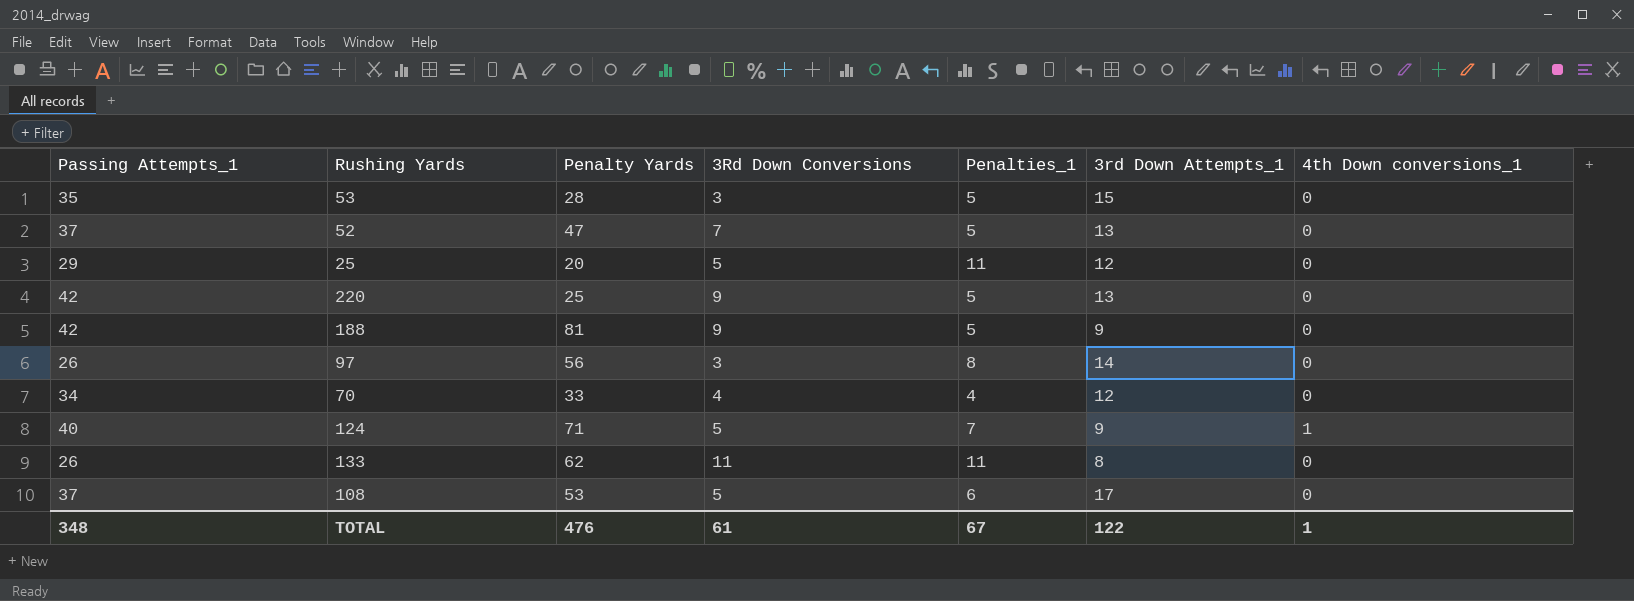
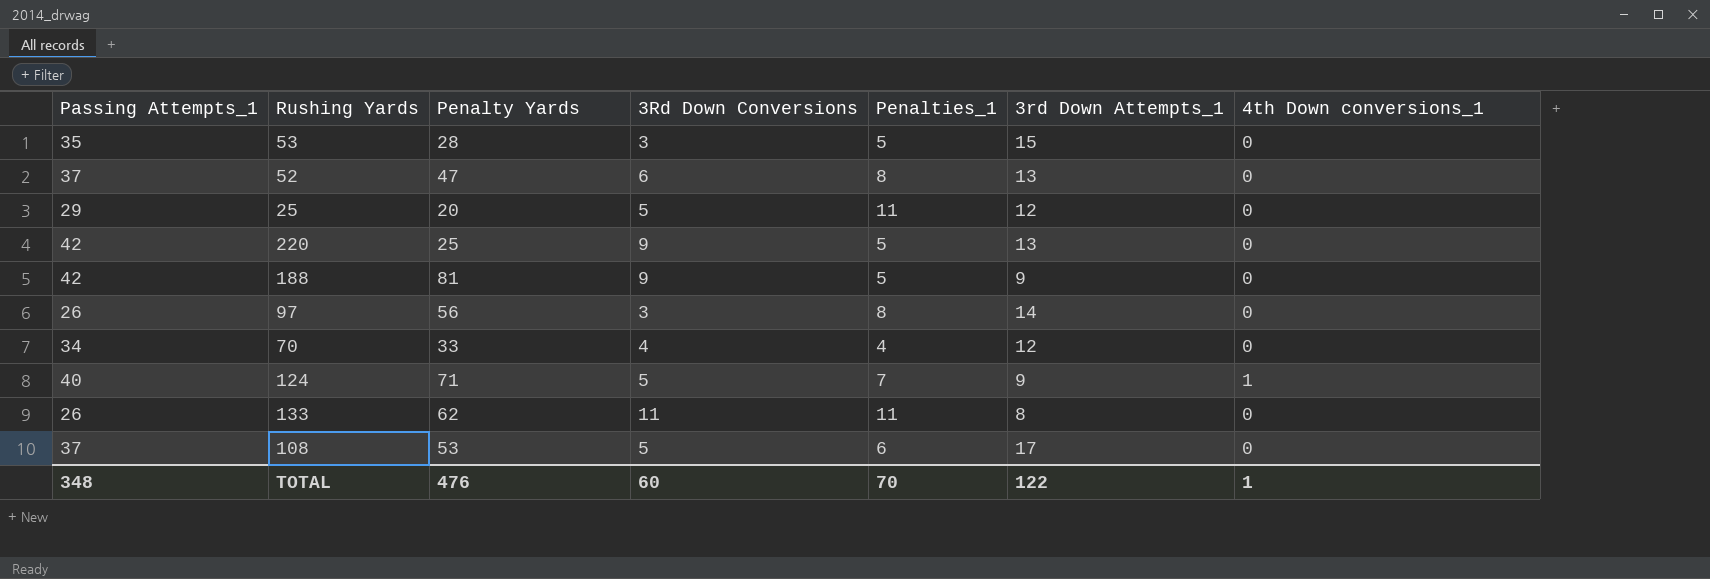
52 | 3Rd Down Conversions: 7 -> 6
52 | Penalties_1: 5 -> 8
TOTAL | 3Rd Down Conversions: 61 -> 60
TOTAL | Penalties_1: 67 -> 70

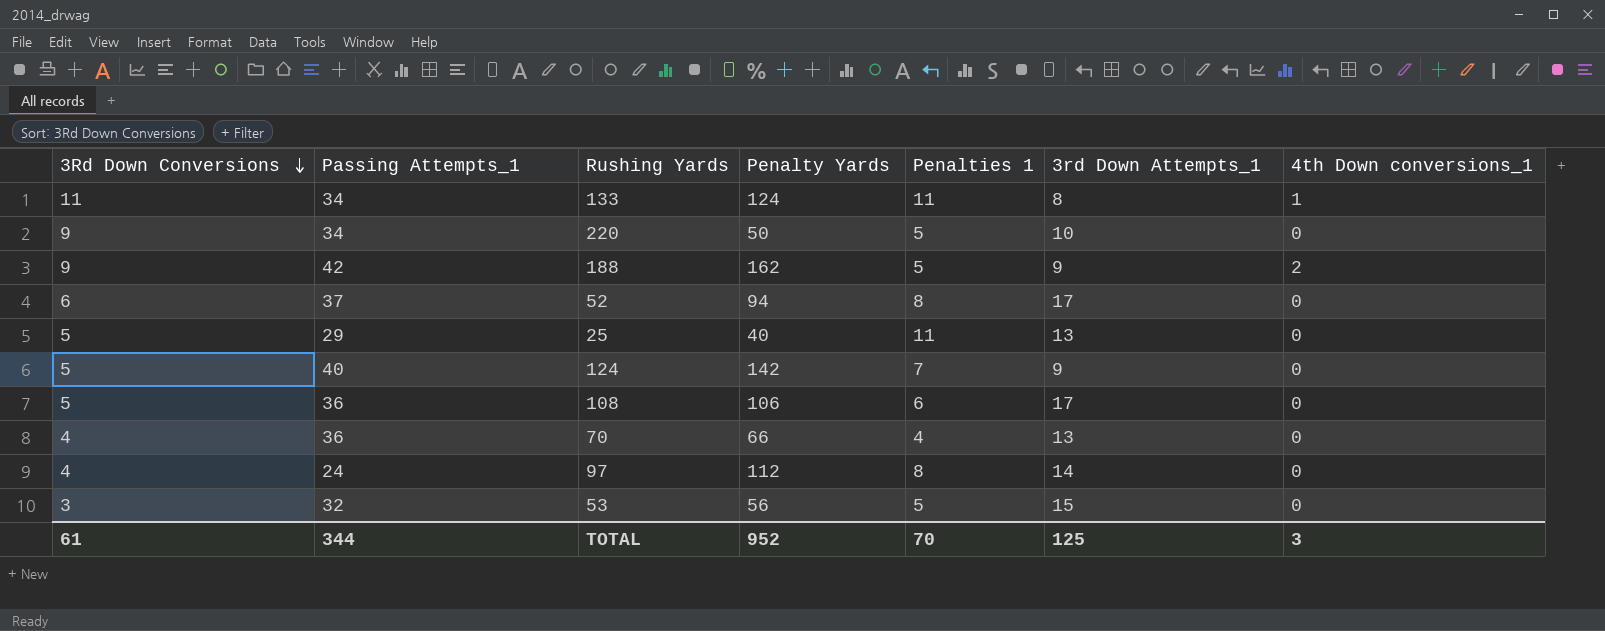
row order: none -> 3Rd Down Conversions descending
column 3Rd Down Conversions | position: 4 -> 1
column name: Penalties_1 -> Penalties 1
133 | Passing Attempts_1: 26 -> 34
133 | Penalty Yards: 62 -> 124
133 | 4th Down conversions_1: 0 -> 1
220 | Passing Attempts_1: 42 -> 34
220 | Penalty Yards: 25 -> 50
220 | 3rd Down Attempts_1: 13 -> 10
188 | Penalty Yards: 81 -> 162
188 | 4th Down conversions_1: 0 -> 2
52 | Penalty Yards: 47 -> 94
52 | 3rd Down Attempts_1: 13 -> 17
25 | Penalty Yards: 20 -> 40
25 | 3rd Down Attempts_1: 12 -> 13
124 | Penalty Yards: 71 -> 142
124 | 4th Down conversions_1: 1 -> 0
108 | Passing Attempts_1: 37 -> 36
108 | Penalty Yards: 53 -> 106
70 | Passing Attempts_1: 34 -> 36
70 | Penalty Yards: 33 -> 66
70 | 3rd Down Attempts_1: 12 -> 13
97 | 3Rd Down Conversions: 3 -> 4
97 | Passing Attempts_1: 26 -> 24
97 | Penalty Yards: 56 -> 112
53 | Passing Attempts_1: 35 -> 32
53 | Penalty Yards: 28 -> 56
TOTAL | 3Rd Down Conversions: 60 -> 61
TOTAL | Passing Attempts_1: 348 -> 344
TOTAL | Penalty Yards: 476 -> 952
TOTAL | 3rd Down Attempts_1: 122 -> 125
TOTAL | 4th Down conversions_1: 1 -> 3

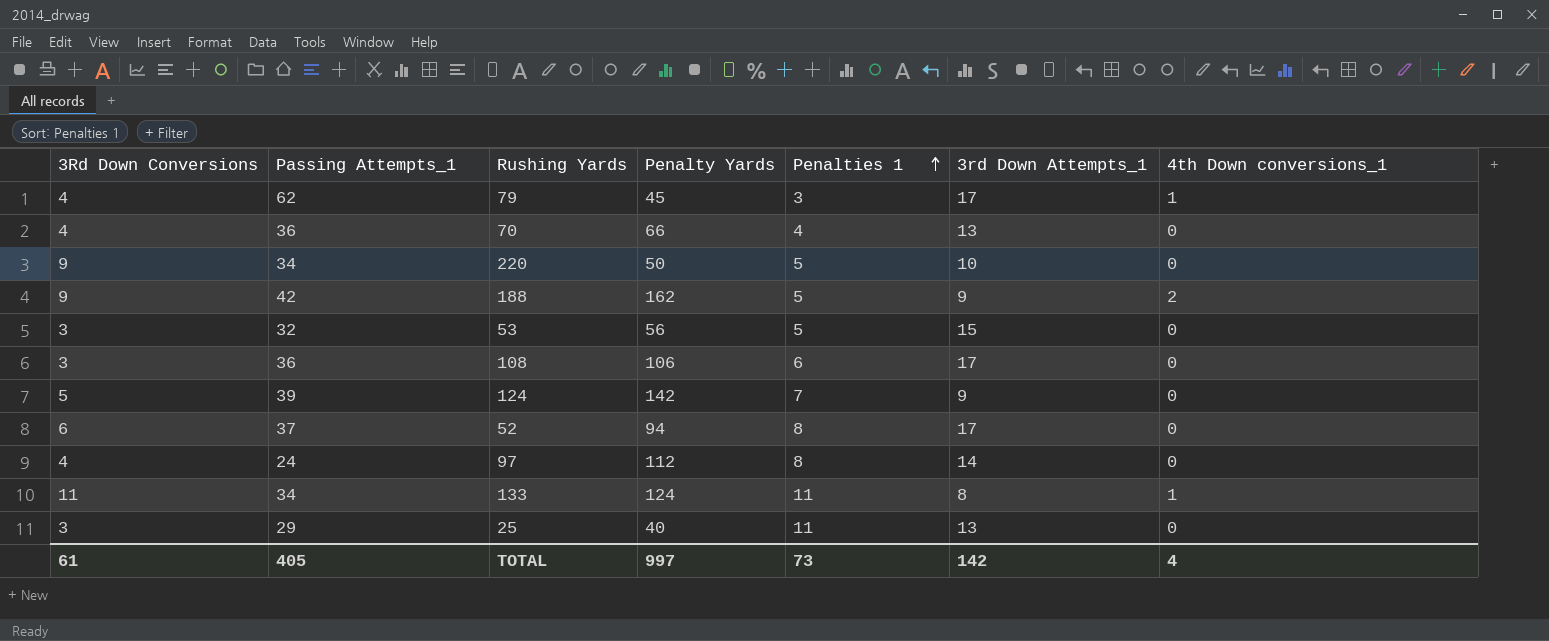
row order: 3Rd Down Conversions descending -> Penalties 1 ascending
row 79: none -> 4 | 62 | 45 | 3 | 17 | 1
108 | 3Rd Down Conversions: 5 -> 3
124 | Passing Attempts_1: 40 -> 39
25 | 3Rd Down Conversions: 5 -> 3
TOTAL | Passing Attempts_1: 344 -> 405
TOTAL | Penalty Yards: 952 -> 997
TOTAL | Penalties 1: 70 -> 73
TOTAL | 3rd Down Attempts_1: 125 -> 142
TOTAL | 4th Down conversions_1: 3 -> 4

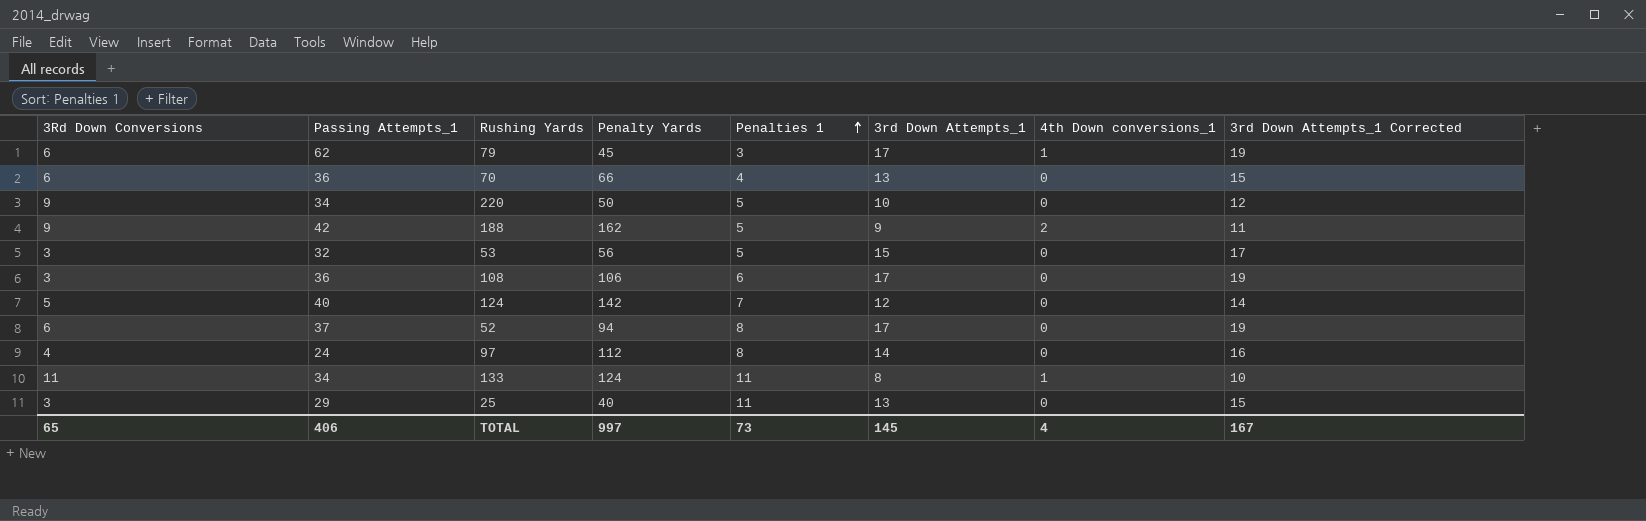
column 3rd Down Attempts_1 Corrected | formula: none -> [3rd Down Attempts_1] + 2
79 | 3Rd Down Conversions: 4 -> 6
70 | 3Rd Down Conversions: 4 -> 6
124 | Passing Attempts_1: 39 -> 40
124 | 3rd Down Attempts_1: 9 -> 12
TOTAL | 3Rd Down Conversions: 61 -> 65
TOTAL | Passing Attempts_1: 405 -> 406
TOTAL | 3rd Down Attempts_1: 142 -> 145

